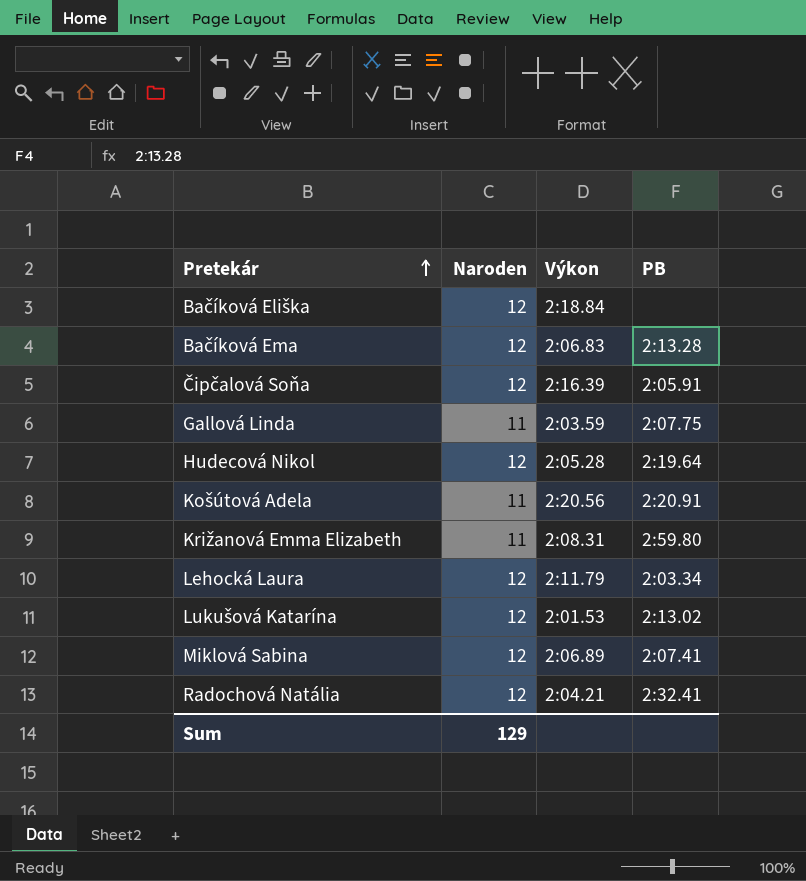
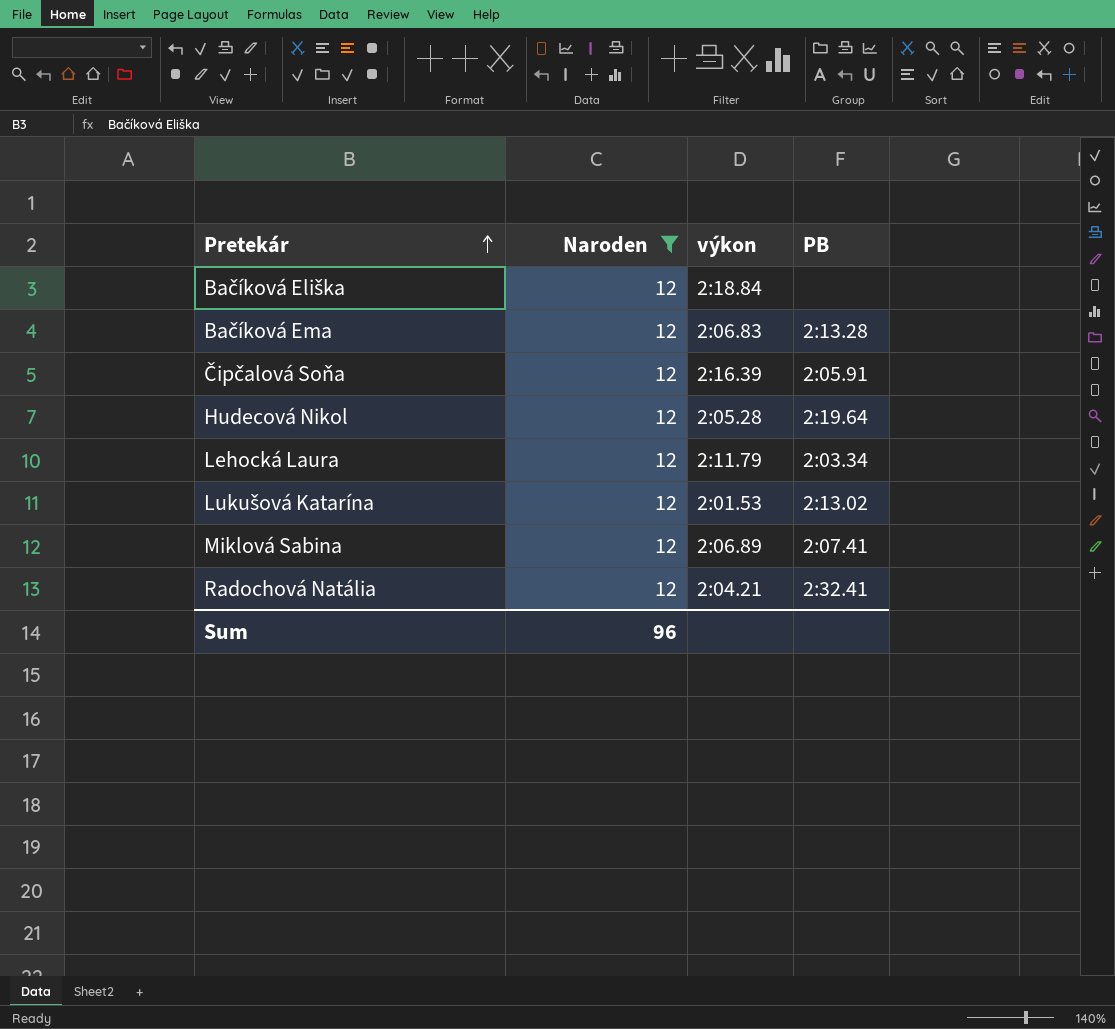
filter: none -> Naroden = 12
column name: Výkon -> výkon
Sum | Naroden: 129 -> 96

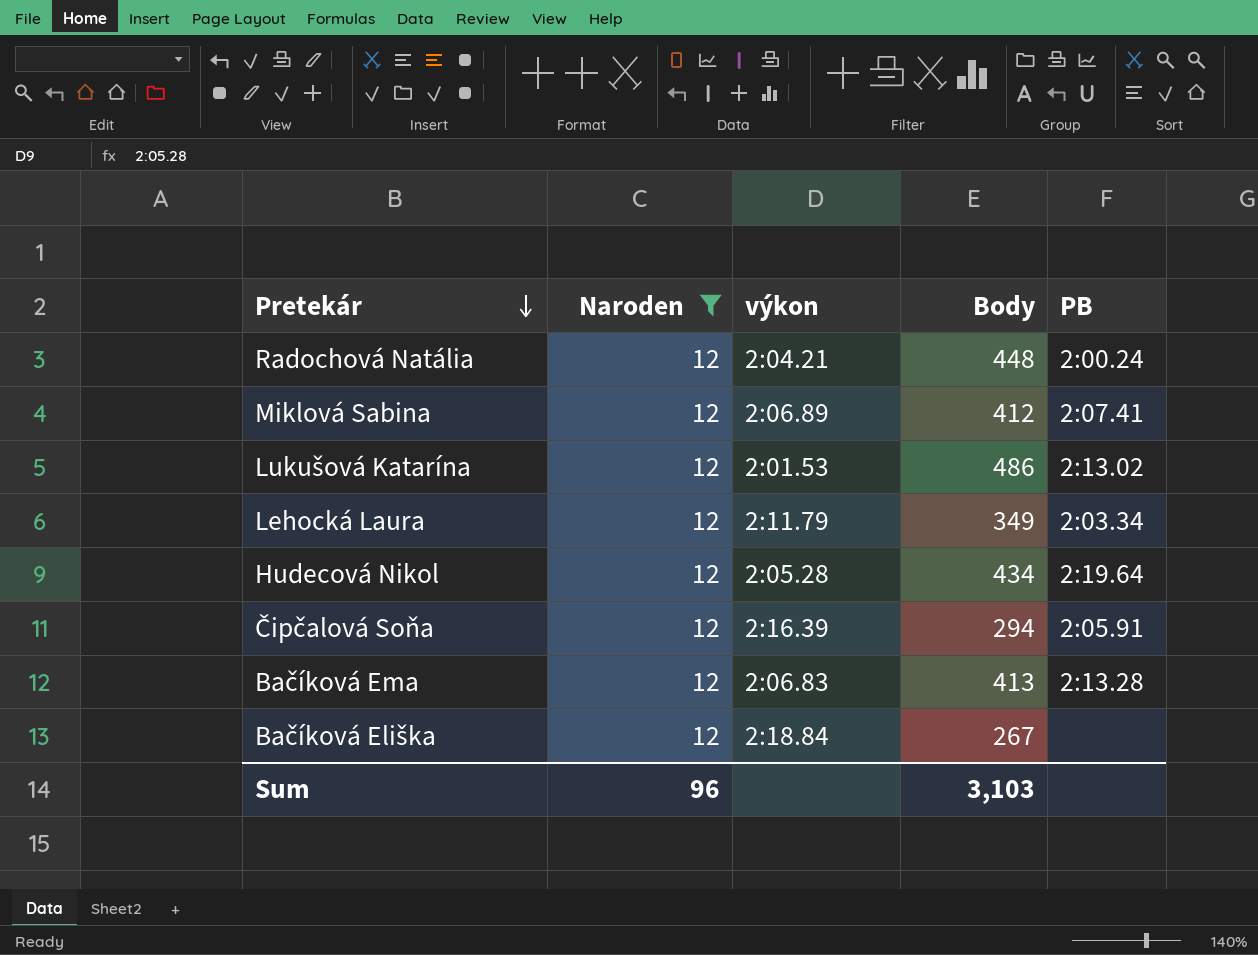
row order: Pretekár ascending -> Pretekár descending
column Body | position: none -> 4
Radochová Natália | PB: 2:32.41 -> 2:00.24

